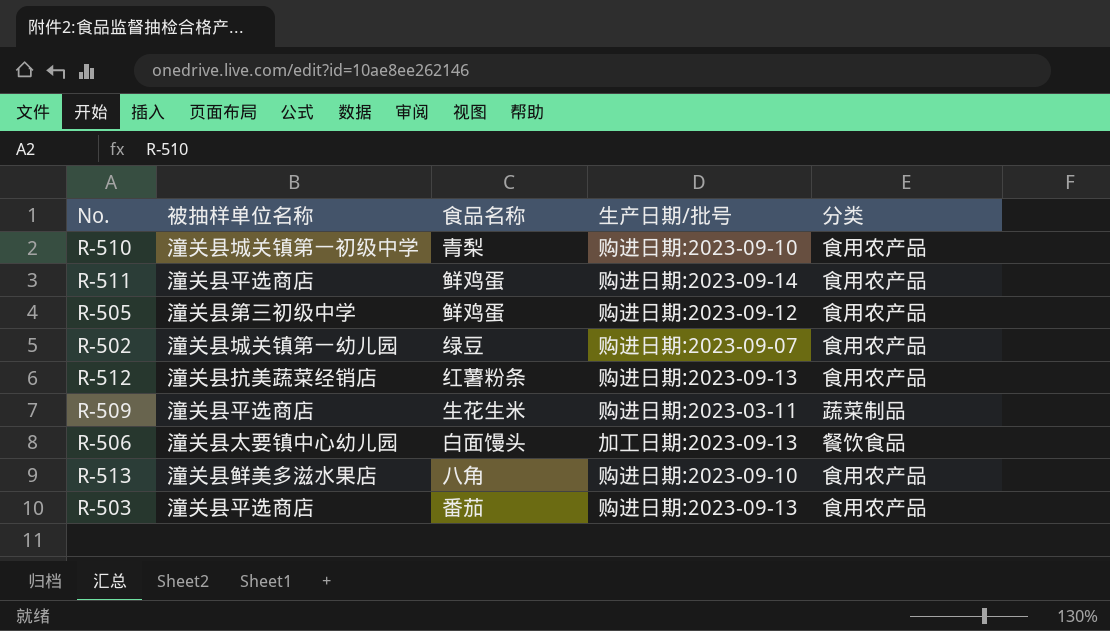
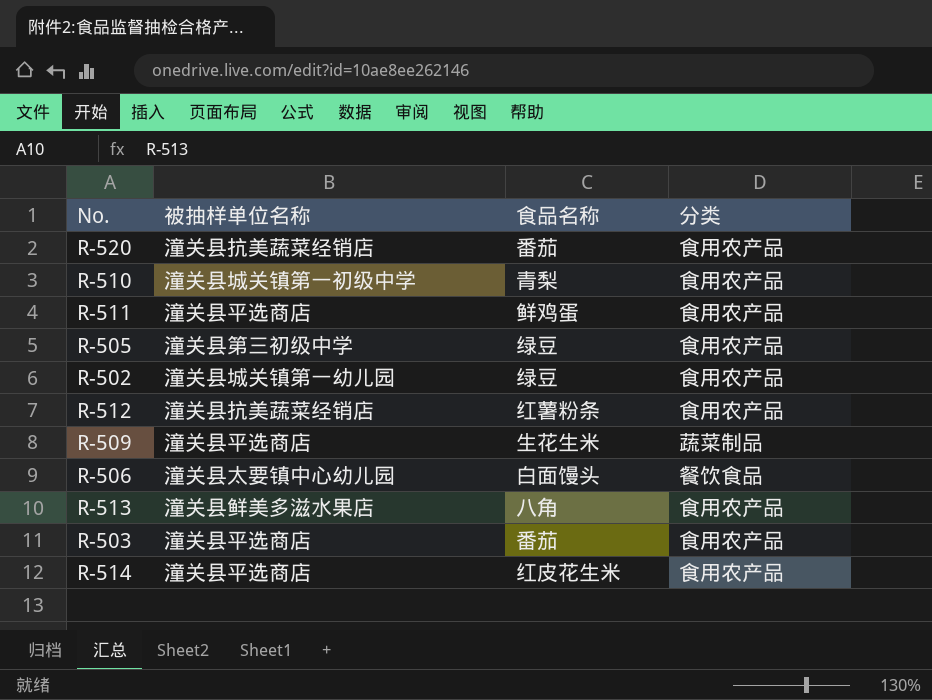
column 生产日期/批号 | position: 4 -> none
row R-520: none -> 潼关县抗美蔬菜经销店 | 番茄 | 食用农产品
R-505 | 食品名称: 鲜鸡蛋 -> 绿豆
row R-514: none -> 潼关县平选商店 | 红皮花生米 | 食用农产品

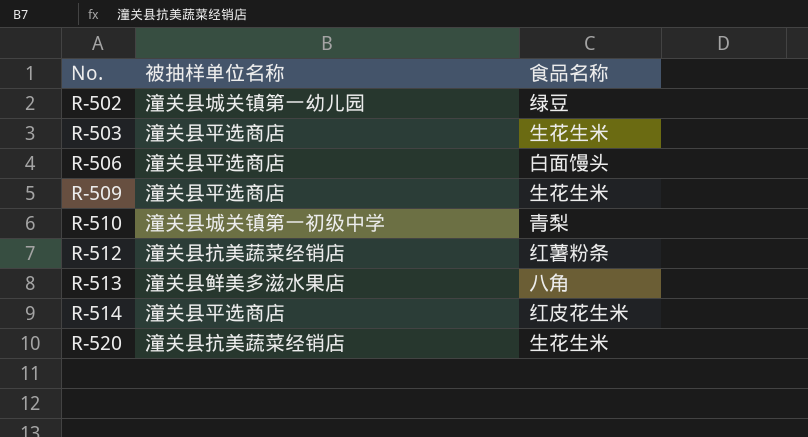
row order: none -> No. ascending
column 分类 | position: 4 -> none
row R-511: 潼关县平选商店 | 鲜鸡蛋 | 食用农产品 -> none
row R-505: 潼关县第三初级中学 | 绿豆 | 食用农产品 -> none
R-503 | 食品名称: 番茄 -> 生花生米
R-506 | 被抽样单位名称: 潼关县太要镇中心幼儿园 -> 潼关县平选商店
R-520 | 食品名称: 番茄 -> 生花生米

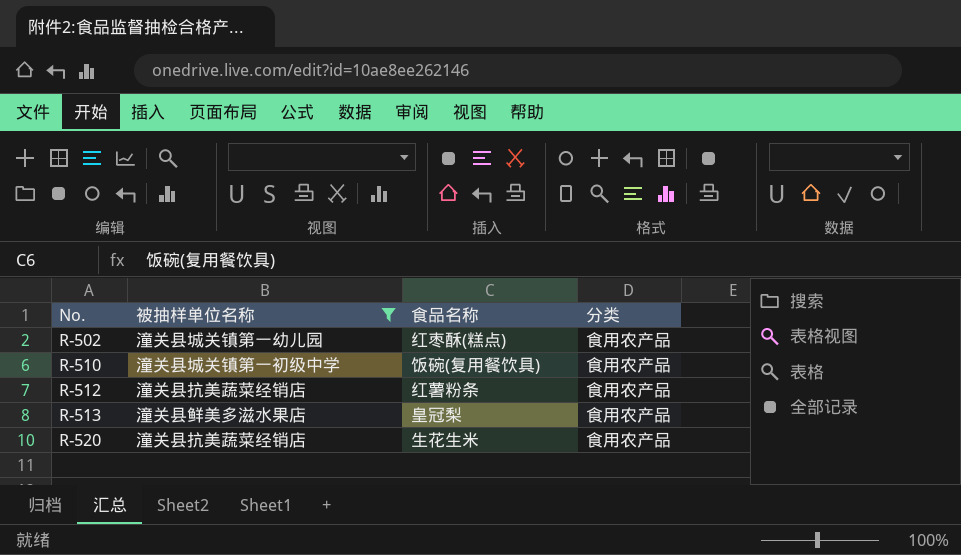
filter: none -> 被抽样单位名称 != 潼关县平选商店
column 分类 | position: none -> 4
R-502 | 食品名称: 绿豆 -> 红枣酥(糕点)
R-510 | 食品名称: 青梨 -> 饭碗(复用餐饮具)
R-513 | 食品名称: 八角 -> 皇冠梨

